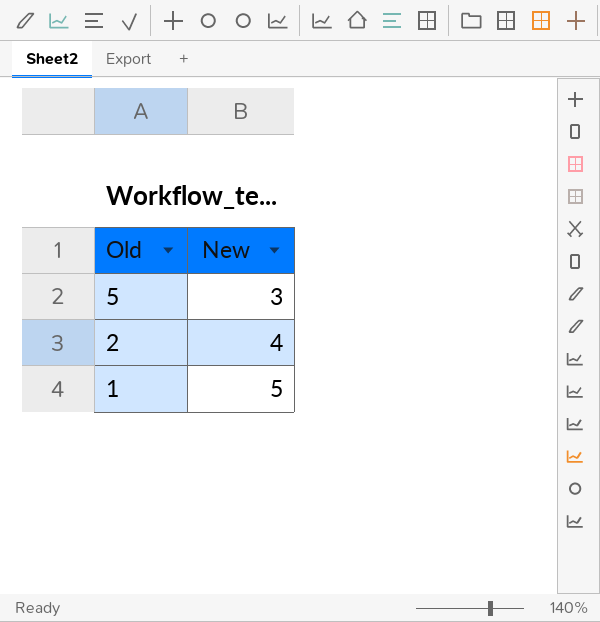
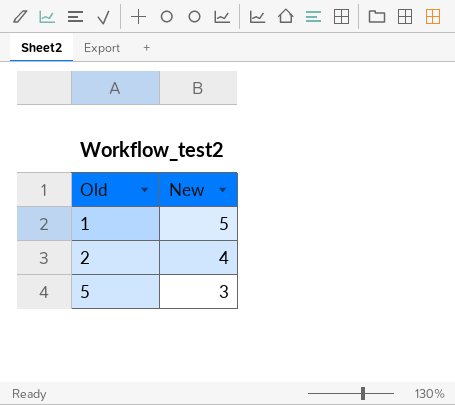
row order: Old descending -> Old ascending

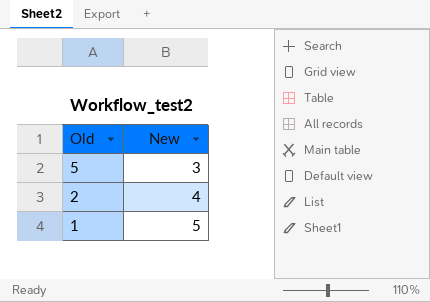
row order: Old ascending -> Old descending

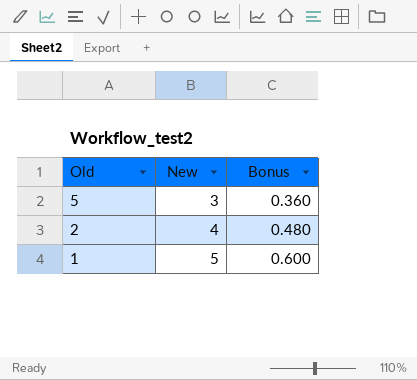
column Bonus | formula: none -> [New] * 0.12

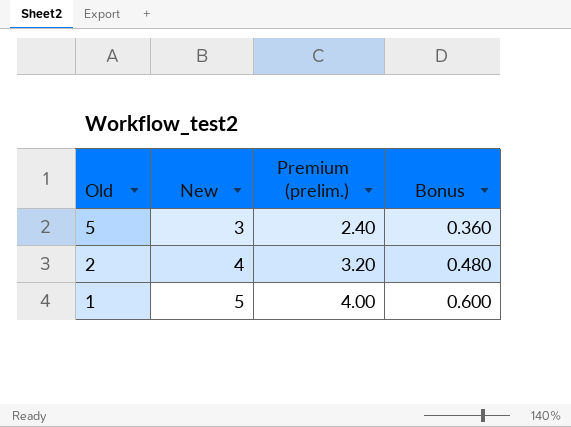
column Premium (prelim.) | formula: none -> [New] * 0.8

